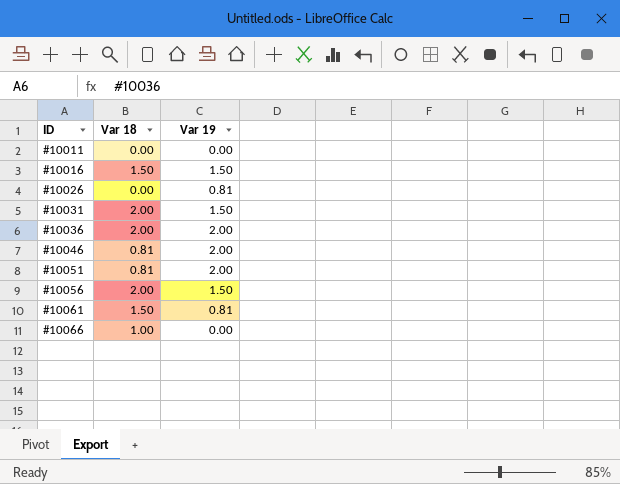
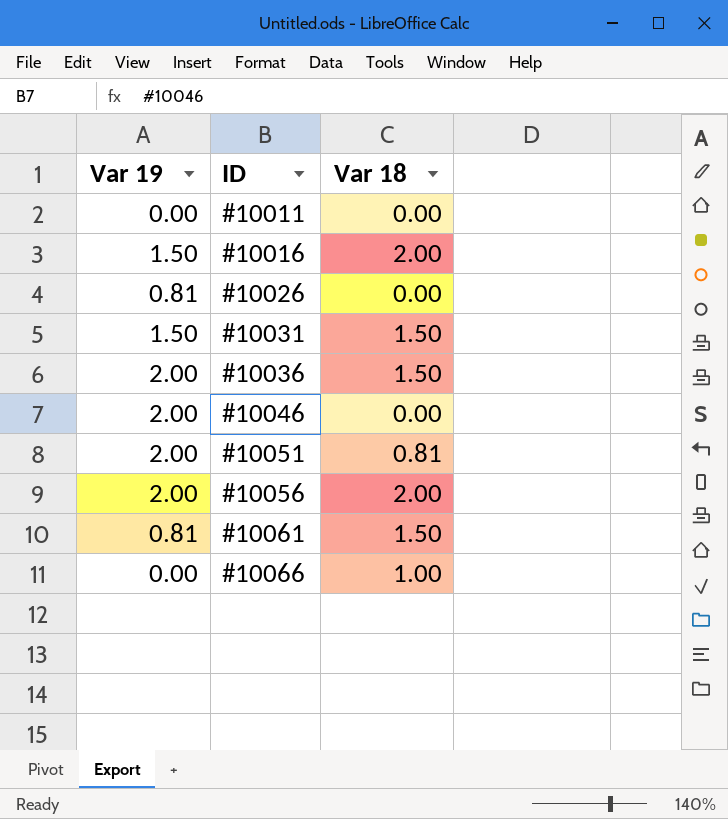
column Var 19 | position: 3 -> 1
#10016 | Var 18: 1.50 -> 2.00
#10031 | Var 18: 2.00 -> 1.50
#10036 | Var 18: 2.00 -> 1.50
#10046 | Var 18: 0.81 -> 0.00
#10056 | Var 19: 1.50 -> 2.00

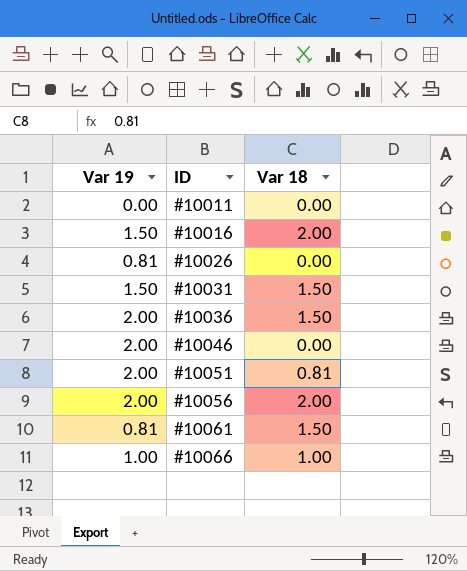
#10066 | Var 19: 0.00 -> 1.00

